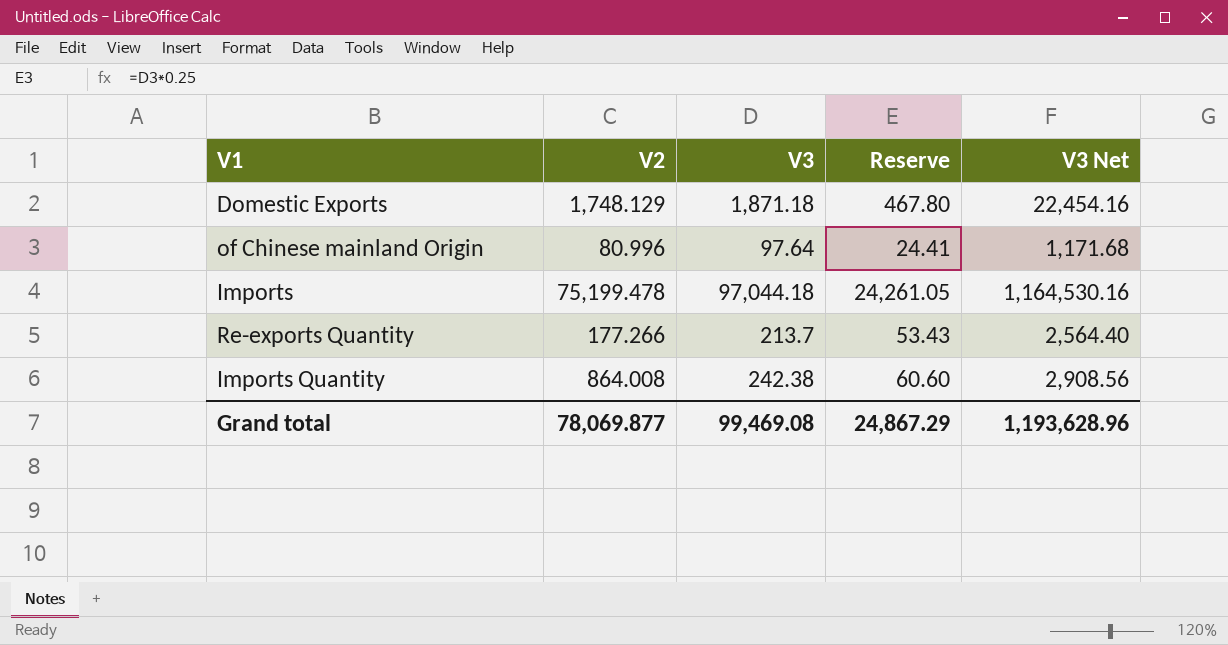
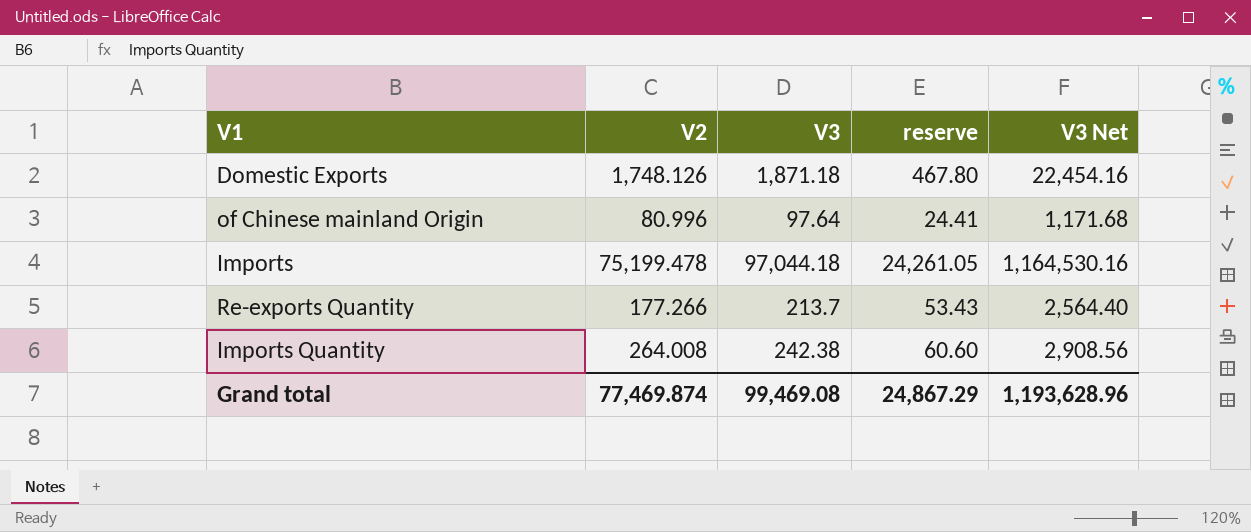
column name: Reserve -> reserve
Domestic Exports | V2: 1,748.129 -> 1,748.126
Imports Quantity | V2: 864.008 -> 264.008
Grand total | V2: 78,069.877 -> 77,469.874

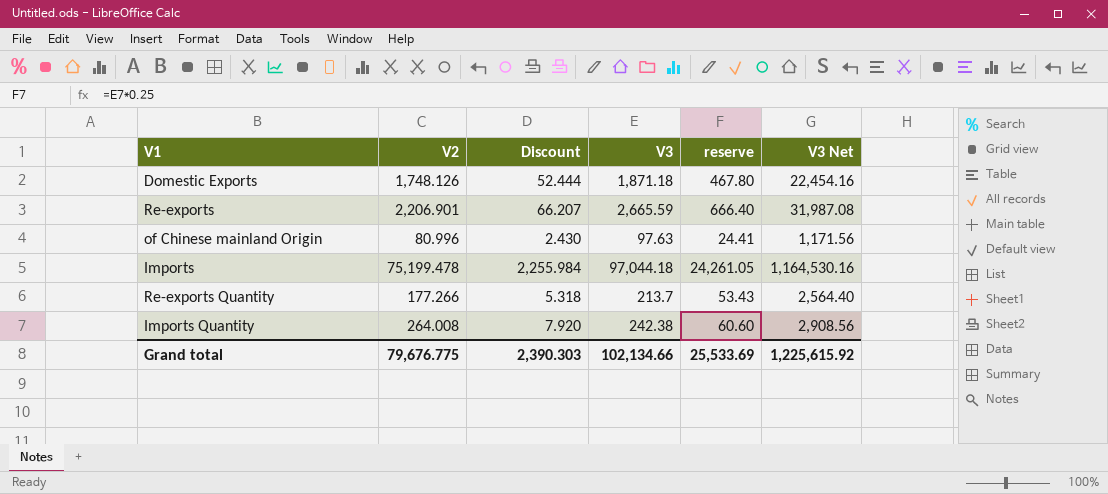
column Discount | formula: none -> [V2] * 0.03
row Re-exports: none -> 2,206.901 | 66.207 | 2,665.59 | 666.40 | 31,987.08
of Chinese mainland Origin | V3: 97.64 -> 97.63
of Chinese mainland Origin | V3 Net: 1,171.68 -> 1,171.56
Grand total | V2: 77,469.874 -> 79,676.775
Grand total | V3: 99,469.08 -> 102,134.66
Grand total | reserve: 24,867.29 -> 25,533.69
Grand total | V3 Net: 1,193,628.96 -> 1,225,615.92

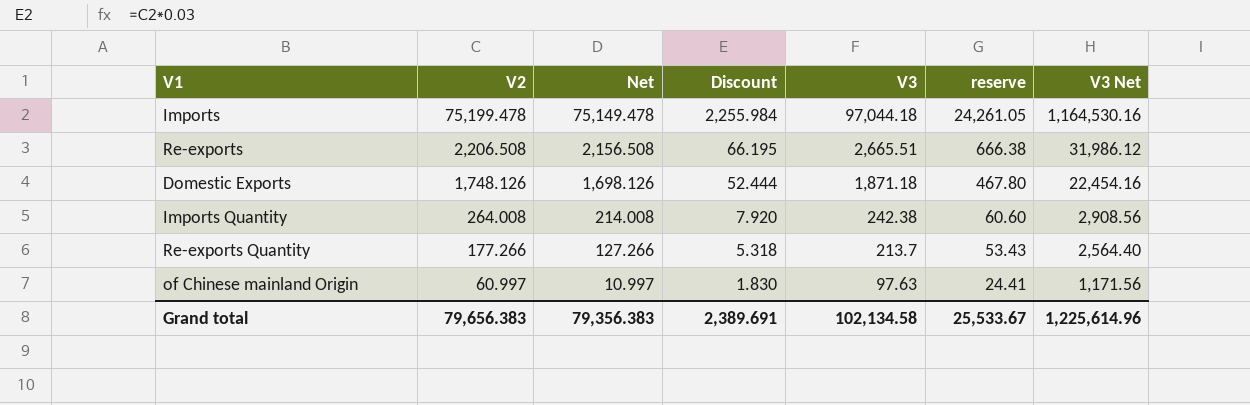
row order: none -> V2 descending
column Net | formula: none -> [V2] - 50
Re-exports | V2: 2,206.901 -> 2,206.508
Re-exports | Discount: 66.207 -> 66.195
Re-exports | V3: 2,665.59 -> 2,665.51
Re-exports | reserve: 666.40 -> 666.38
Re-exports | V3 Net: 31,987.08 -> 31,986.12
of Chinese mainland Origin | V2: 80.996 -> 60.997
of Chinese mainland Origin | Discount: 2.430 -> 1.830
Grand total | V2: 79,676.775 -> 79,656.383
Grand total | Discount: 2,390.303 -> 2,389.691
Grand total | V3: 102,134.66 -> 102,134.58
Grand total | reserve: 25,533.69 -> 25,533.67
Grand total | V3 Net: 1,225,615.92 -> 1,225,614.96

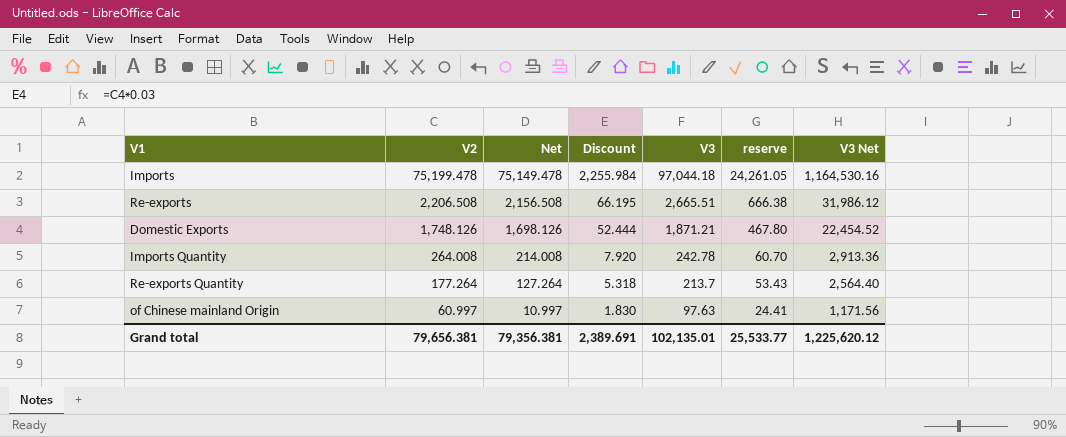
Domestic Exports | V3: 1,871.18 -> 1,871.21
Domestic Exports | V3 Net: 22,454.16 -> 22,454.52
Imports Quantity | V3: 242.38 -> 242.78
Imports Quantity | reserve: 60.60 -> 60.70
Imports Quantity | V3 Net: 2,908.56 -> 2,913.36
Re-exports Quantity | V2: 177.266 -> 177.264
Re-exports Quantity | Net: 127.266 -> 127.264
Grand total | V2: 79,656.383 -> 79,656.381
Grand total | Net: 79,356.383 -> 79,356.381
Grand total | V3: 102,134.58 -> 102,135.01
Grand total | reserve: 25,533.67 -> 25,533.77
Grand total | V3 Net: 1,225,614.96 -> 1,225,620.12

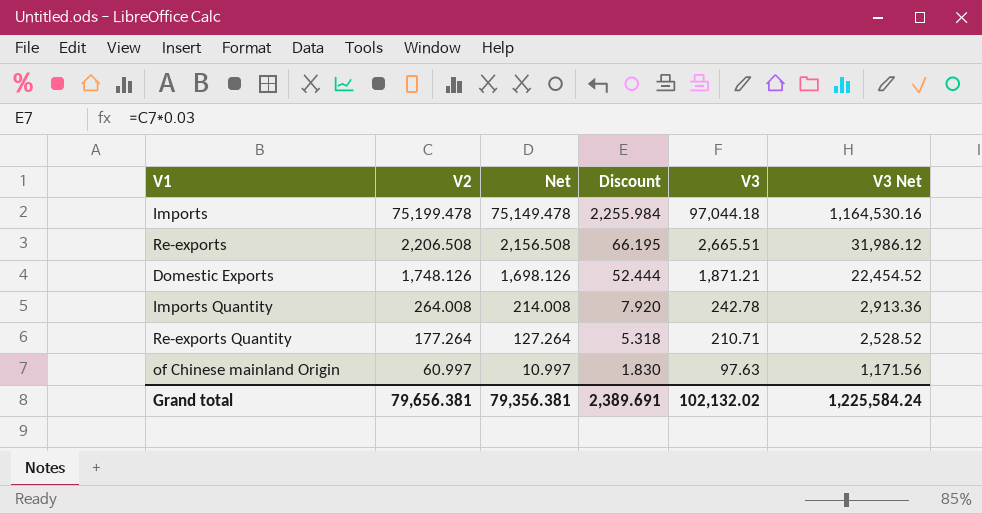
column reserve | formula: [V3] * 0.25 -> none
Re-exports Quantity | V3: 213.7 -> 210.71
Re-exports Quantity | V3 Net: 2,564.40 -> 2,528.52
Grand total | V3: 102,135.01 -> 102,132.02
Grand total | V3 Net: 1,225,620.12 -> 1,225,584.24

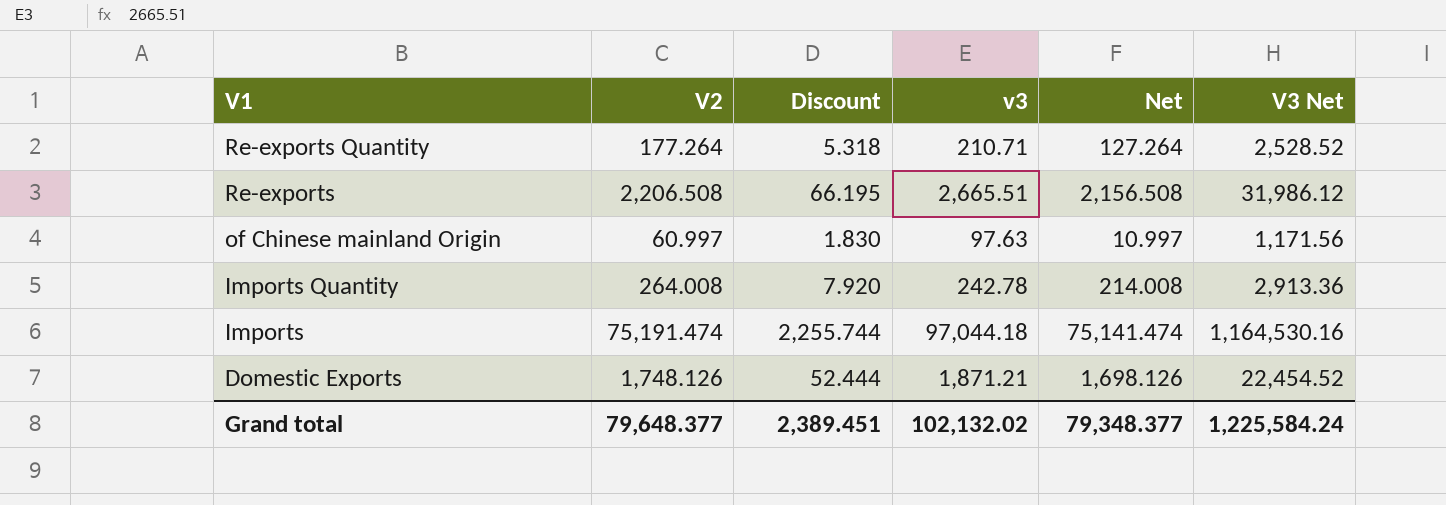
row order: V2 descending -> V1 descending
column name: V3 -> v3
column Net | position: 3 -> 5
Imports | V2: 75,199.478 -> 75,191.474
Imports | Discount: 2,255.984 -> 2,255.744
Imports | Net: 75,149.478 -> 75,141.474
Grand total | V2: 79,656.381 -> 79,648.377
Grand total | Discount: 2,389.691 -> 2,389.451
Grand total | Net: 79,356.381 -> 79,348.377

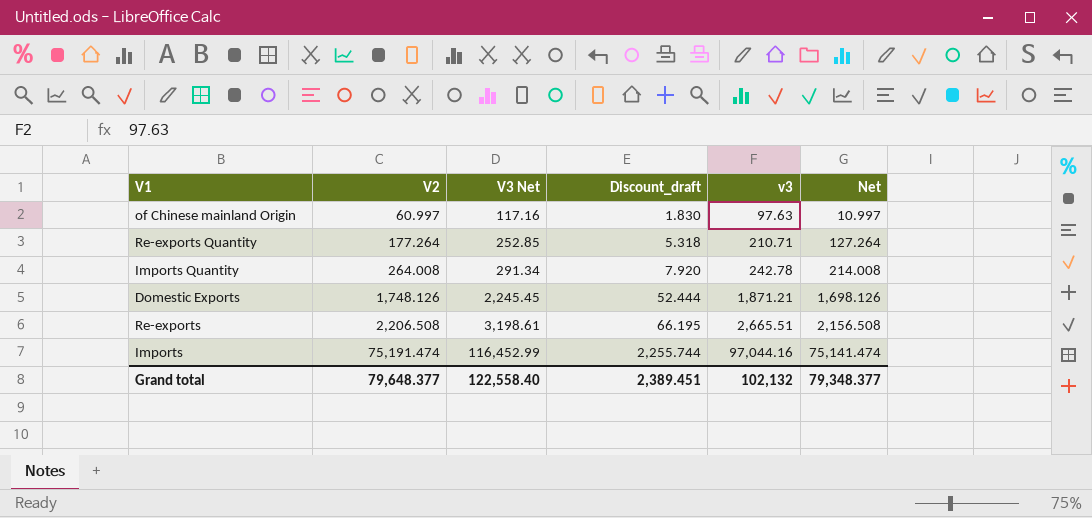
row order: V1 descending -> V2 ascending
column V3 Net | formula: [v3] * 12 -> [v3] * 1.2
column V3 Net | position: 6 -> 3
column name: Discount -> Discount_draft
Imports | v3: 97,044.18 -> 97,044.16
Grand total | V3 Net: 1,225,584.24 -> 122,558.40
Grand total | v3: 102,132.02 -> 102,132

